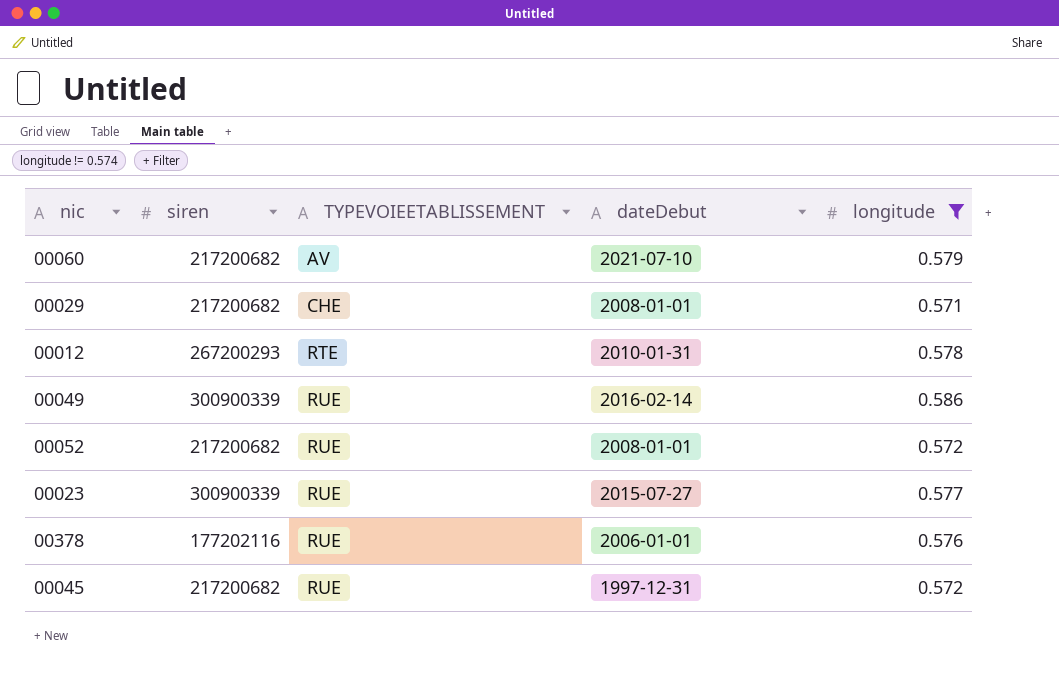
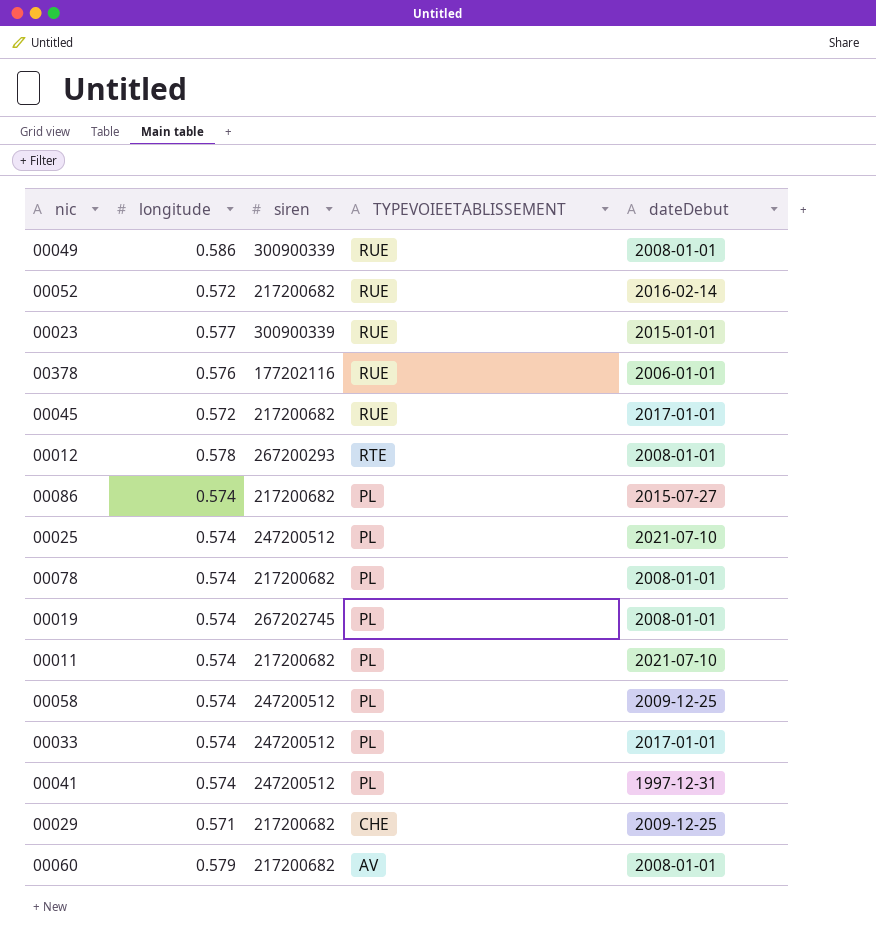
filter: longitude != 0.574 -> none
row order: TYPEVOIEETABLISSEMENT ascending -> TYPEVOIEETABLISSEMENT descending
column longitude | position: 5 -> 2
00049 | dateDebut: 2016-02-14 -> 2008-01-01
00052 | dateDebut: 2008-01-01 -> 2016-02-14
00023 | dateDebut: 2015-07-27 -> 2015-01-01
00045 | dateDebut: 1997-12-31 -> 2017-01-01
00012 | dateDebut: 2010-01-31 -> 2008-01-01
00029 | dateDebut: 2008-01-01 -> 2009-12-25
00060 | dateDebut: 2021-07-10 -> 2008-01-01

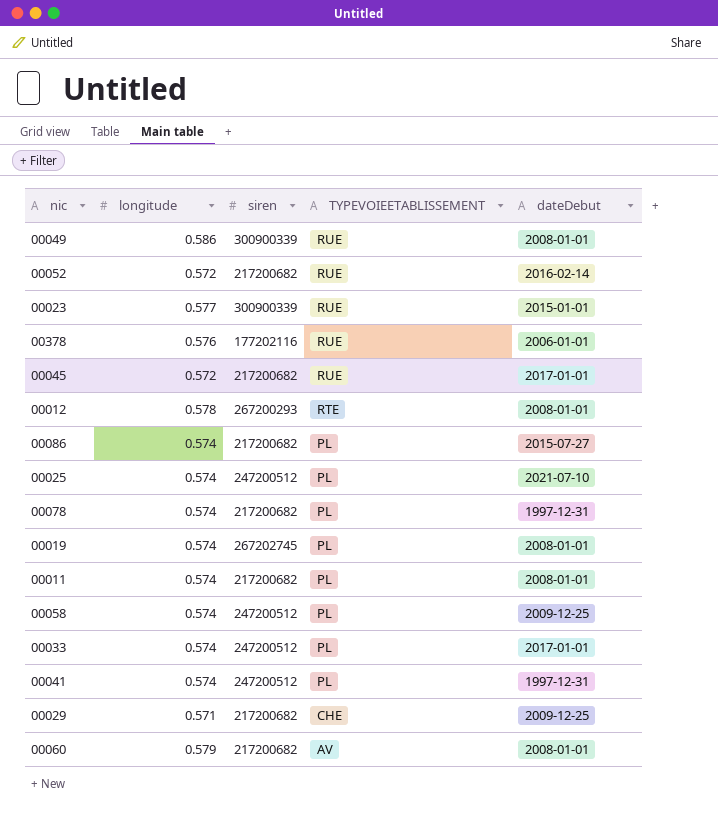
00078 | dateDebut: 2008-01-01 -> 1997-12-31
00011 | dateDebut: 2021-07-10 -> 2008-01-01

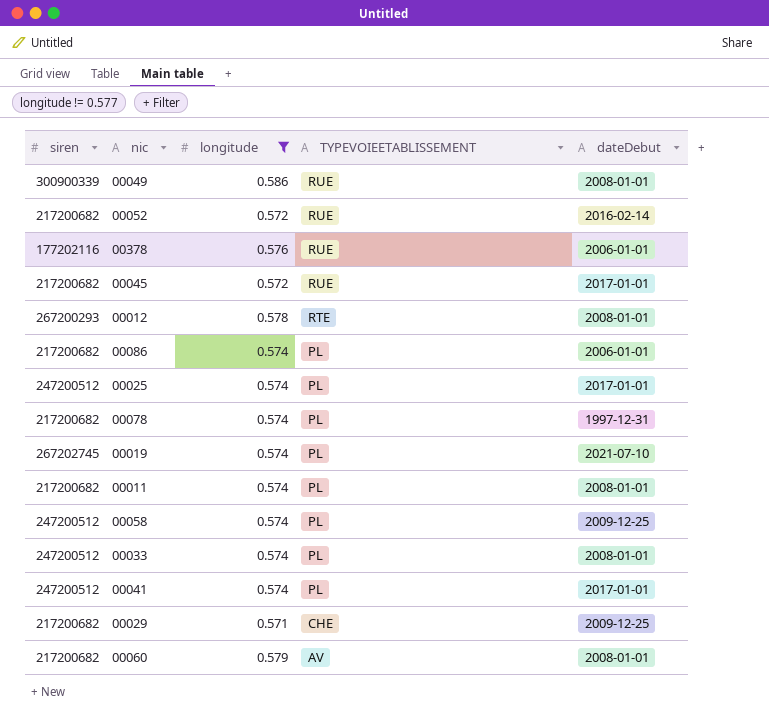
filter: none -> longitude != 0.577
column siren | position: 3 -> 1
00086 | dateDebut: 2015-07-27 -> 2006-01-01
00025 | dateDebut: 2021-07-10 -> 2017-01-01
00019 | dateDebut: 2008-01-01 -> 2021-07-10
00033 | dateDebut: 2017-01-01 -> 2008-01-01
00041 | dateDebut: 1997-12-31 -> 2017-01-01

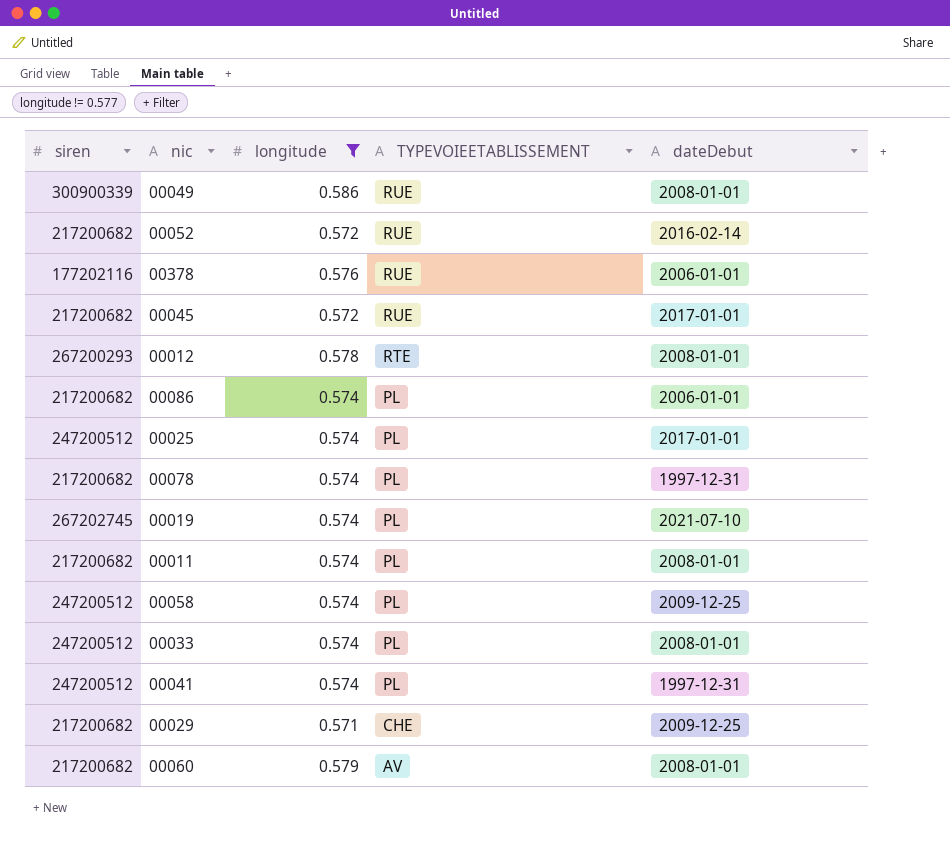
00041 | dateDebut: 2017-01-01 -> 1997-12-31

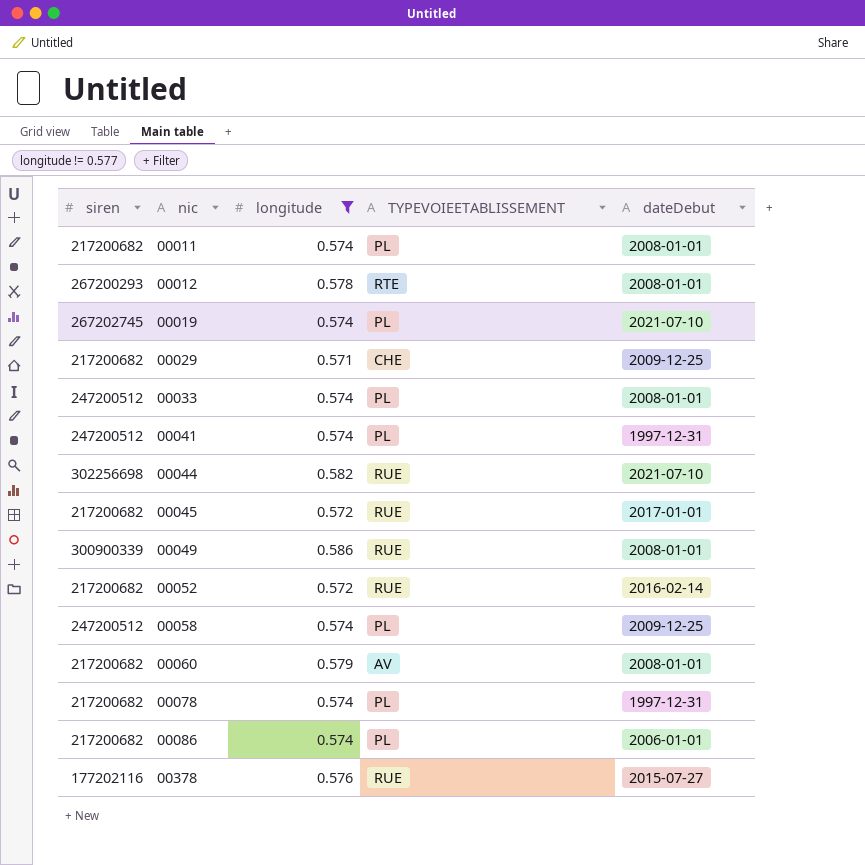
row order: TYPEVOIEETABLISSEMENT descending -> nic ascending
row 00025: 247200512 | 0.574 | PL | 2017-01-01 -> none
row 00044: none -> 302256698 | 0.582 | RUE | 2021-07-10
00378 | dateDebut: 2006-01-01 -> 2015-07-27

